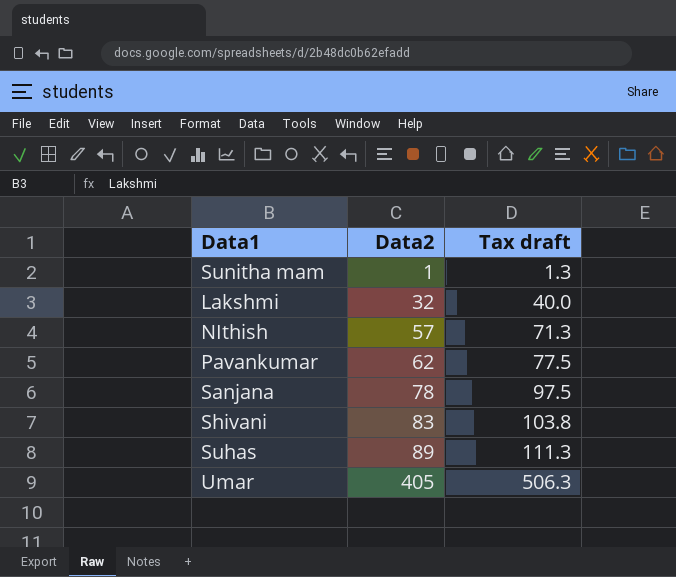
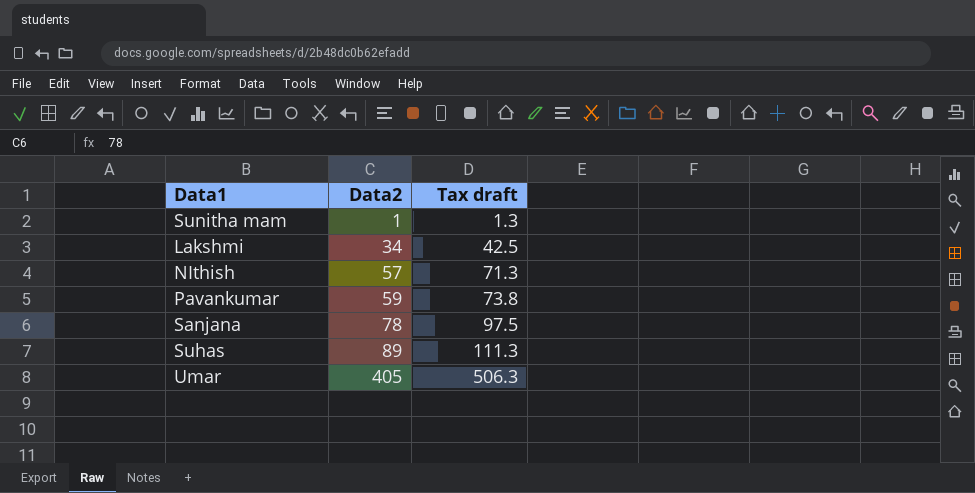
row Shivani: 83 | 103.8 -> none
Lakshmi | Data2: 32 -> 34
Lakshmi | Tax draft: 40.0 -> 42.5
Pavankumar | Data2: 62 -> 59
Pavankumar | Tax draft: 77.5 -> 73.8

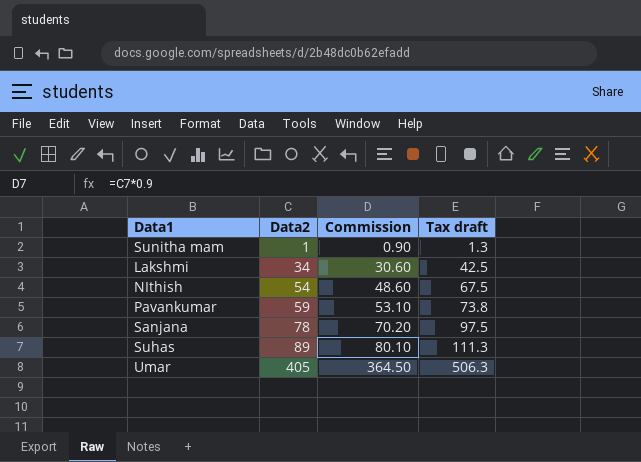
column Commission | formula: none -> [Data2] * 0.9
NIthish | Data2: 57 -> 54
NIthish | Tax draft: 71.3 -> 67.5

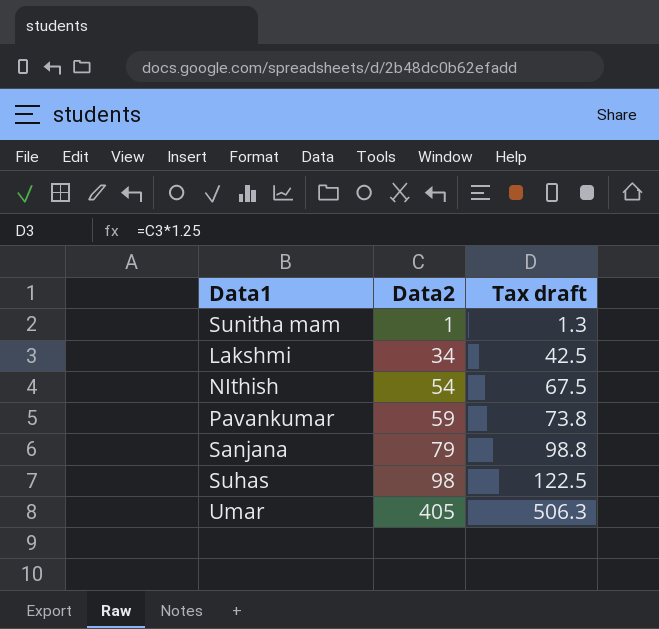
column Commission | formula: [Data2] * 0.9 -> none
Sanjana | Data2: 78 -> 79
Sanjana | Tax draft: 97.5 -> 98.8
Suhas | Data2: 89 -> 98
Suhas | Tax draft: 111.3 -> 122.5

